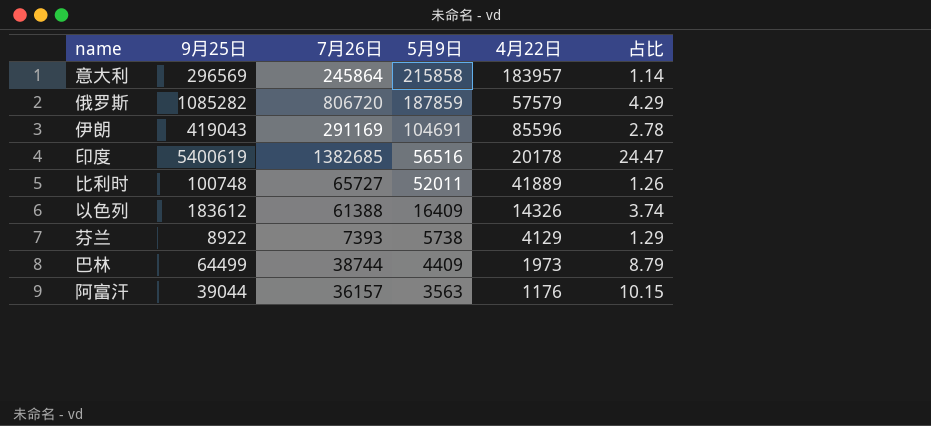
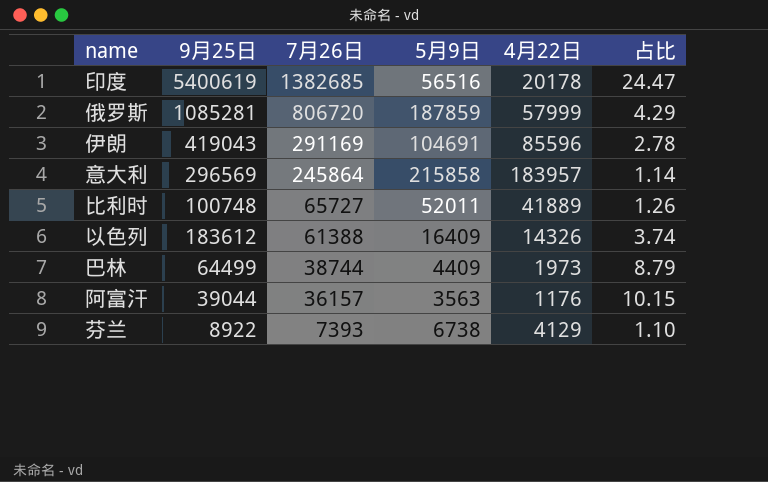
row order: 5月9日 descending -> 7月26日 descending
俄罗斯 | 9月25日: 1085282 -> 1085281
俄罗斯 | 4月22日: 57579 -> 57999
芬兰 | 5月9日: 5738 -> 6738
芬兰 | 占比: 1.29 -> 1.10

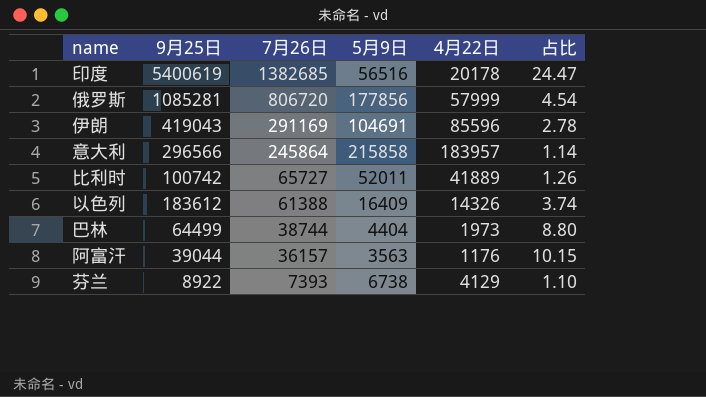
俄罗斯 | 5月9日: 187859 -> 177856
俄罗斯 | 占比: 4.29 -> 4.54
意大利 | 9月25日: 296569 -> 296566
比利时 | 9月25日: 100748 -> 100742
巴林 | 5月9日: 4409 -> 4404
巴林 | 占比: 8.79 -> 8.80

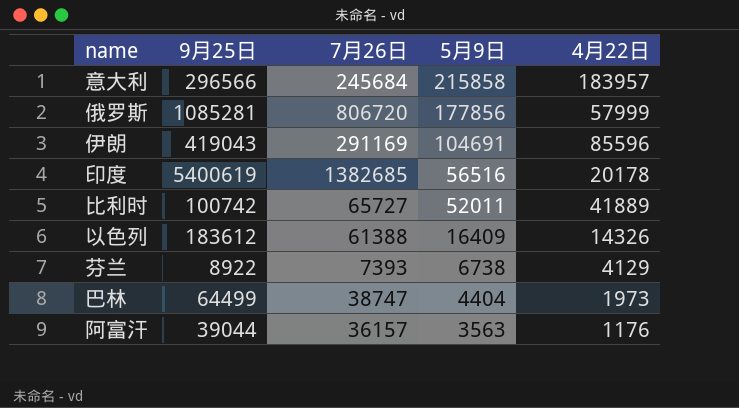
row order: 7月26日 descending -> 5月9日 descending
column 占比 | formula: [7月26日] / [5月9日] -> none
意大利 | 7月26日: 245864 -> 245684
巴林 | 7月26日: 38744 -> 38747

